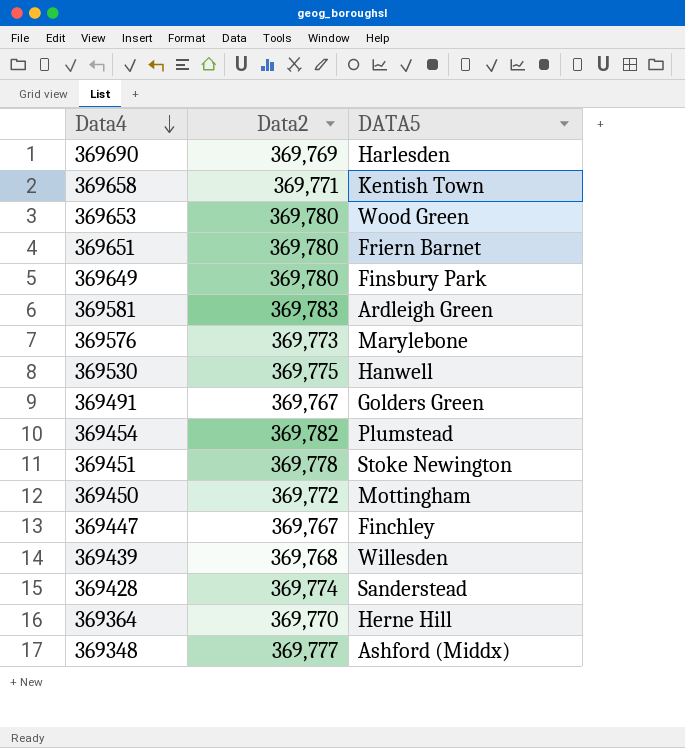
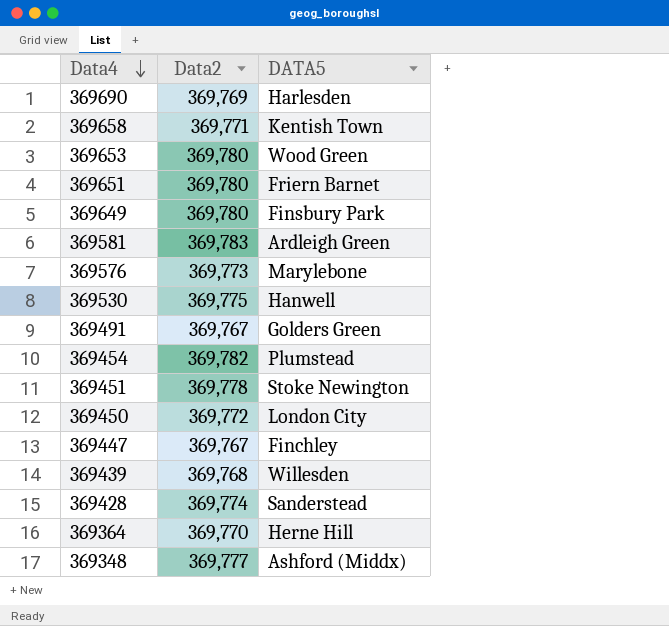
369450 | DATA5: Mottingham -> London City

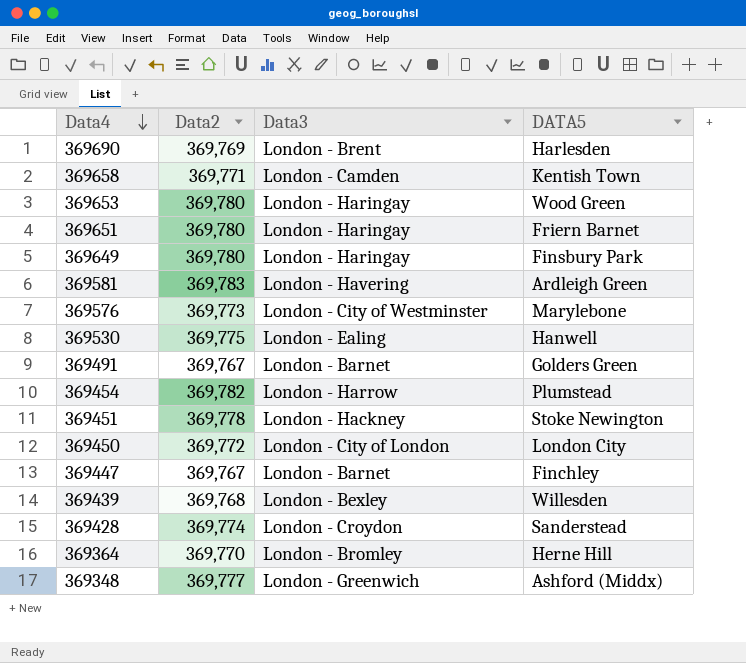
column Data3 | position: none -> 3

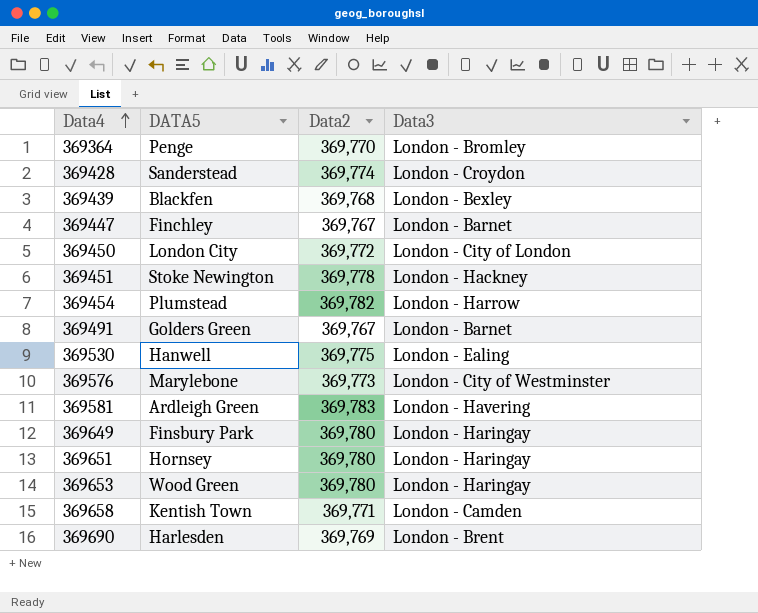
row order: Data4 descending -> Data4 ascending
column DATA5 | position: 4 -> 2
row 369348: 369,777 | London - Greenwich | Ashford (Middx) -> none
369364 | DATA5: Herne Hill -> Penge
369439 | DATA5: Willesden -> Blackfen
369651 | DATA5: Friern Barnet -> Hornsey

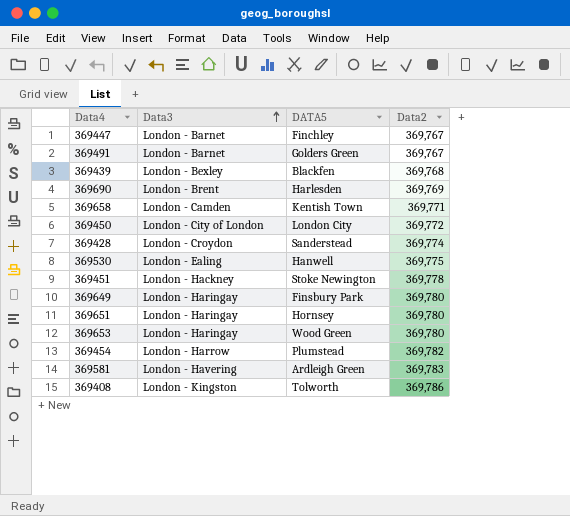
row order: Data4 ascending -> Data3 ascending
column Data3 | position: 4 -> 2
row 369364: Penge | 369,770 | London - Bromley -> none
row 369576: Marylebone | 369,773 | London - City of Westminster -> none
row 369408: none -> London - Kingston | Tolworth | 369,786

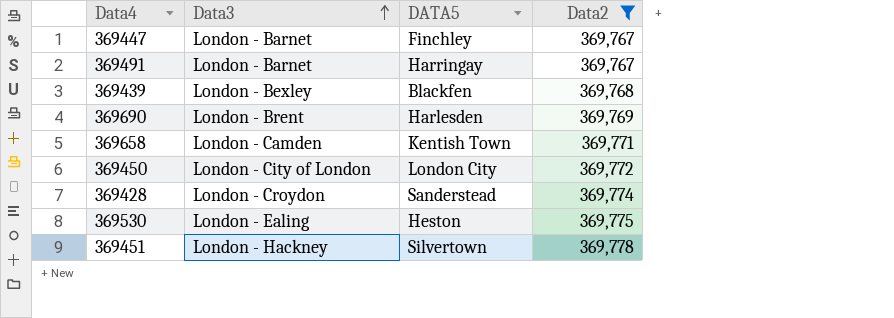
filter: none -> Data2 <= 369,778
369491 | DATA5: Golders Green -> Harringay
369530 | DATA5: Hanwell -> Heston
369451 | DATA5: Stoke Newington -> Silvertown

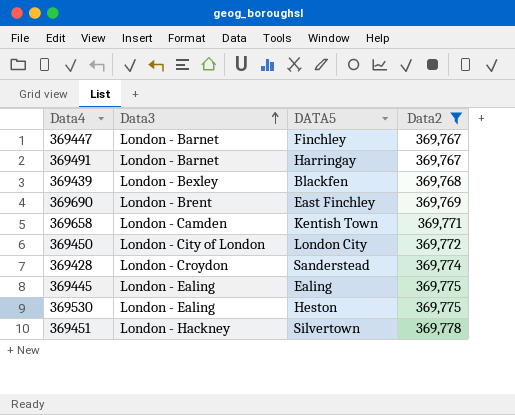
369690 | DATA5: Harlesden -> East Finchley
row 369445: none -> London - Ealing | Ealing | 369,775

